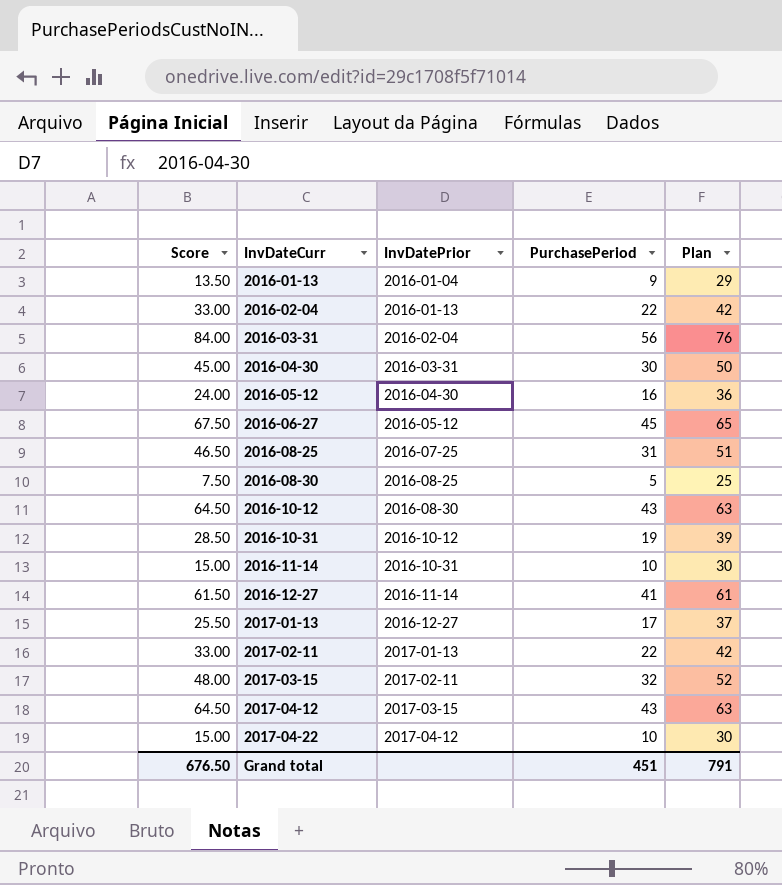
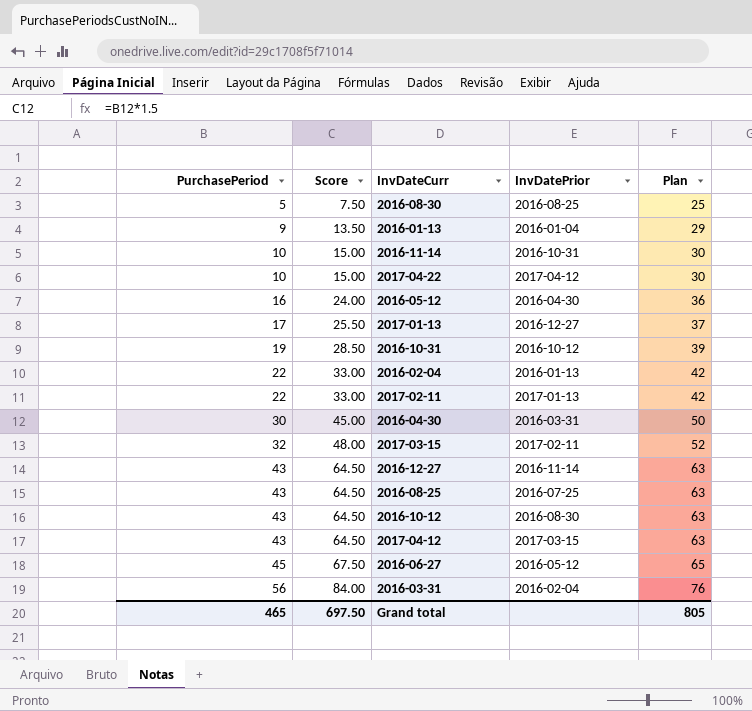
row order: InvDateCurr ascending -> PurchasePeriod ascending
column PurchasePeriod | position: 4 -> 1
2016-12-27 | PurchasePeriod: 41 -> 43
2016-12-27 | Score: 61.50 -> 64.50
2016-12-27 | Plan: 61 -> 63
2016-08-25 | PurchasePeriod: 31 -> 43
2016-08-25 | Score: 46.50 -> 64.50
2016-08-25 | Plan: 51 -> 63
Grand total | PurchasePeriod: 451 -> 465
Grand total | Score: 676.50 -> 697.50
Grand total | Plan: 791 -> 805

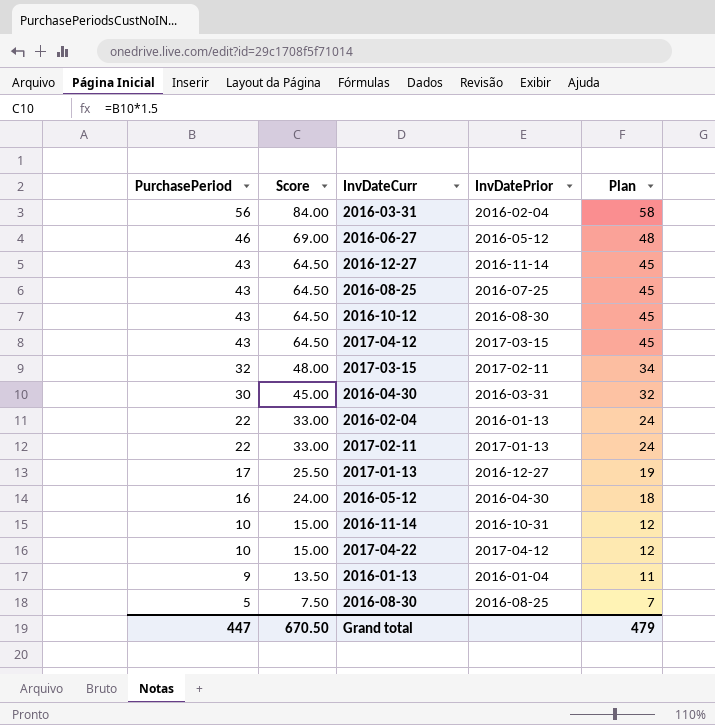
row order: PurchasePeriod ascending -> PurchasePeriod descending
column Plan | formula: [PurchasePeriod] + 20 -> [PurchasePeriod] + 2
row 2016-10-31: 19 | 28.50 | 2016-10-12 | 39 -> none
2016-06-27 | PurchasePeriod: 45 -> 46
2016-06-27 | Score: 67.50 -> 69.00
Grand total | PurchasePeriod: 465 -> 447
Grand total | Score: 697.50 -> 670.50
Grand total | Plan: 805 -> 479

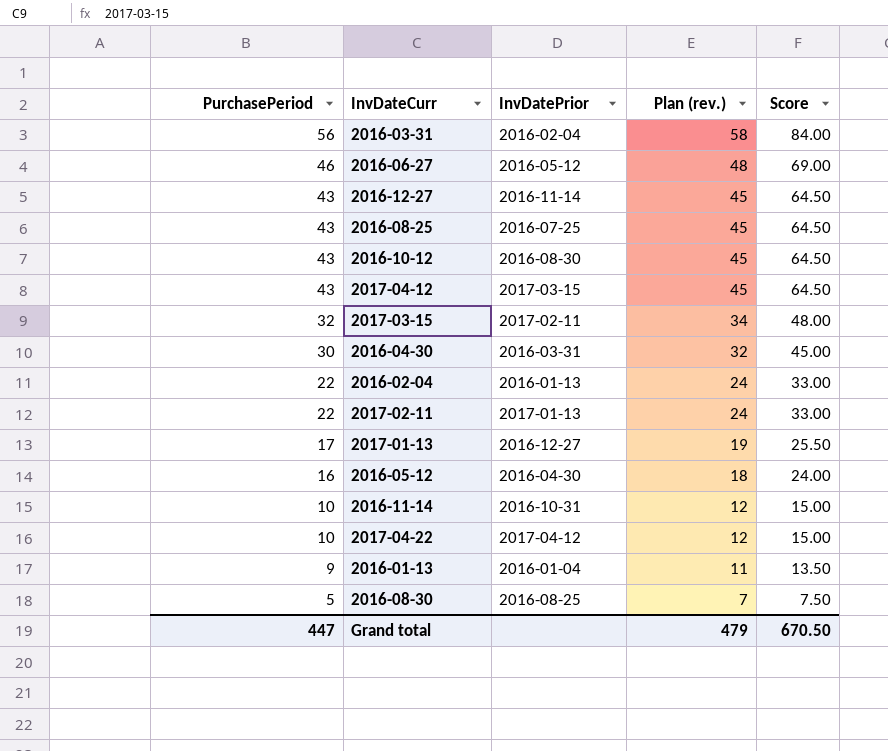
column name: Plan -> Plan (rev.)
column Score | position: 2 -> 5

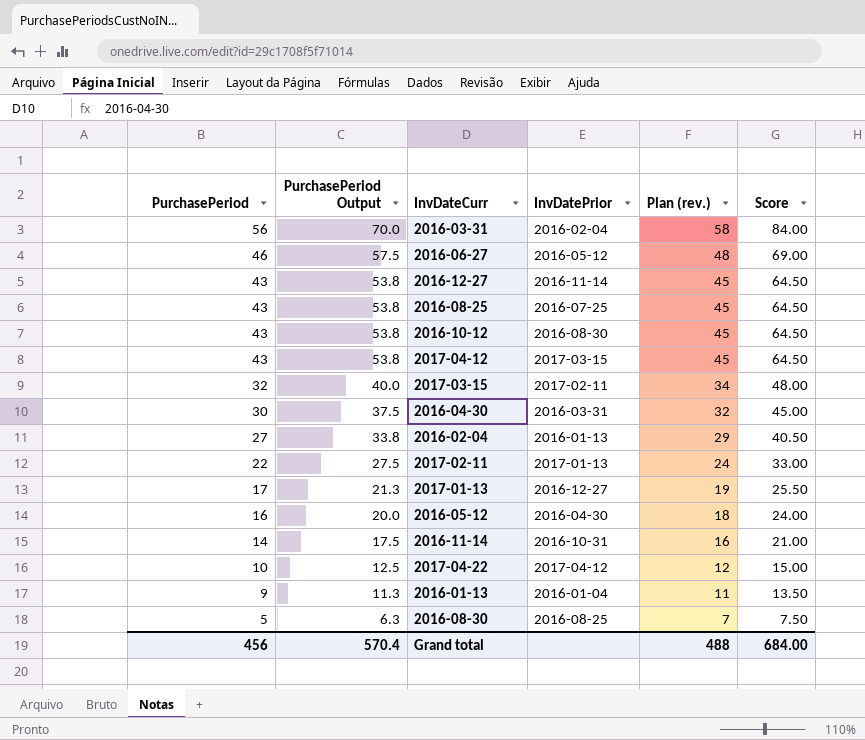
column PurchasePeriod Output | formula: none -> [PurchasePeriod] * 1.25
2016-02-04 | PurchasePeriod: 22 -> 27
2016-02-04 | Plan (rev.): 24 -> 29
2016-02-04 | Score: 33.00 -> 40.50
2016-11-14 | PurchasePeriod: 10 -> 14
2016-11-14 | Plan (rev.): 12 -> 16
2016-11-14 | Score: 15.00 -> 21.00
Grand total | PurchasePeriod: 447 -> 456
Grand total | Plan (rev.): 479 -> 488
Grand total | Score: 670.50 -> 684.00

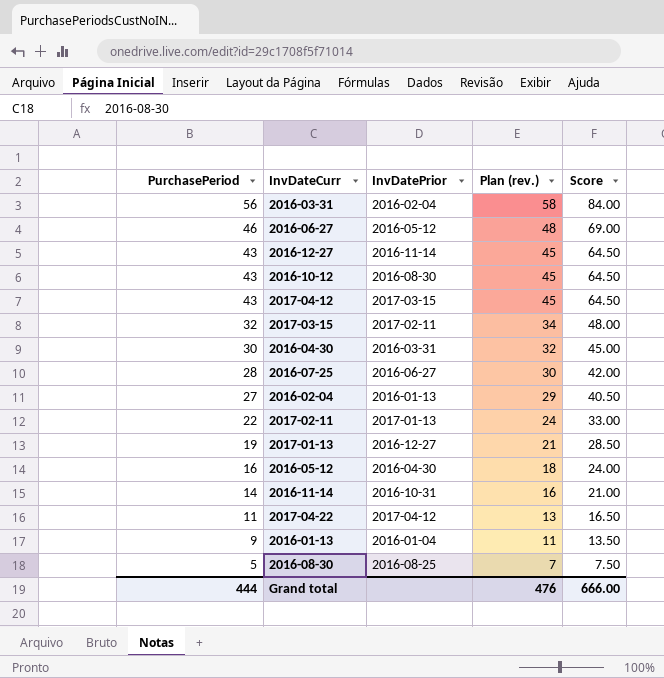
column PurchasePeriod Output | formula: [PurchasePeriod] * 1.25 -> none
row 2016-08-25: 43 | 53.8 | 2016-07-25 | 45 | 64.50 -> none
row 2016-07-25: none -> 28 | 2016-06-27 | 30 | 42.00
2017-01-13 | PurchasePeriod: 17 -> 19
2017-01-13 | Plan (rev.): 19 -> 21
2017-01-13 | Score: 25.50 -> 28.50
2017-04-22 | PurchasePeriod: 10 -> 11
2017-04-22 | Plan (rev.): 12 -> 13
2017-04-22 | Score: 15.00 -> 16.50
Grand total | PurchasePeriod: 456 -> 444
Grand total | Plan (rev.): 488 -> 476
Grand total | Score: 684.00 -> 666.00

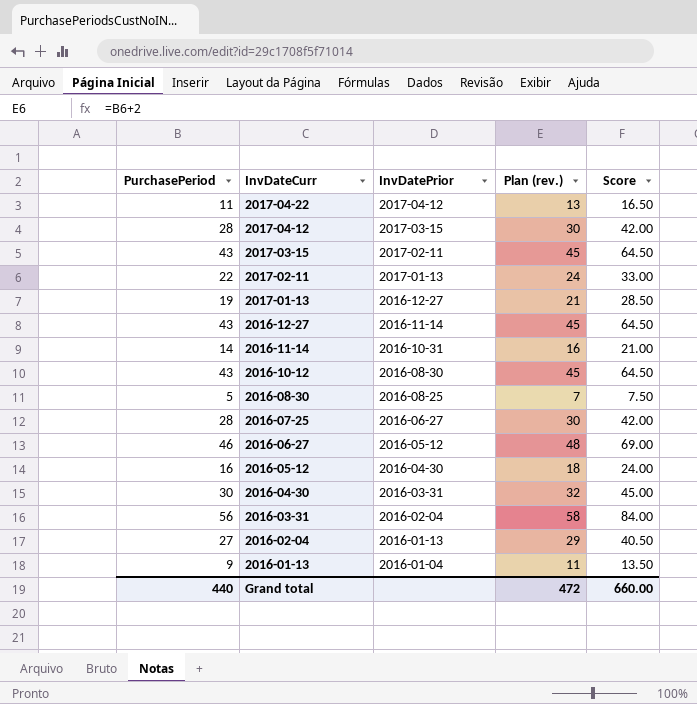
row order: PurchasePeriod descending -> InvDateCurr descending
2017-04-12 | PurchasePeriod: 43 -> 28
2017-04-12 | Plan (rev.): 45 -> 30
2017-04-12 | Score: 64.50 -> 42.00
2017-03-15 | PurchasePeriod: 32 -> 43
2017-03-15 | Plan (rev.): 34 -> 45
2017-03-15 | Score: 48.00 -> 64.50
Grand total | PurchasePeriod: 444 -> 440
Grand total | Plan (rev.): 476 -> 472
Grand total | Score: 666.00 -> 660.00

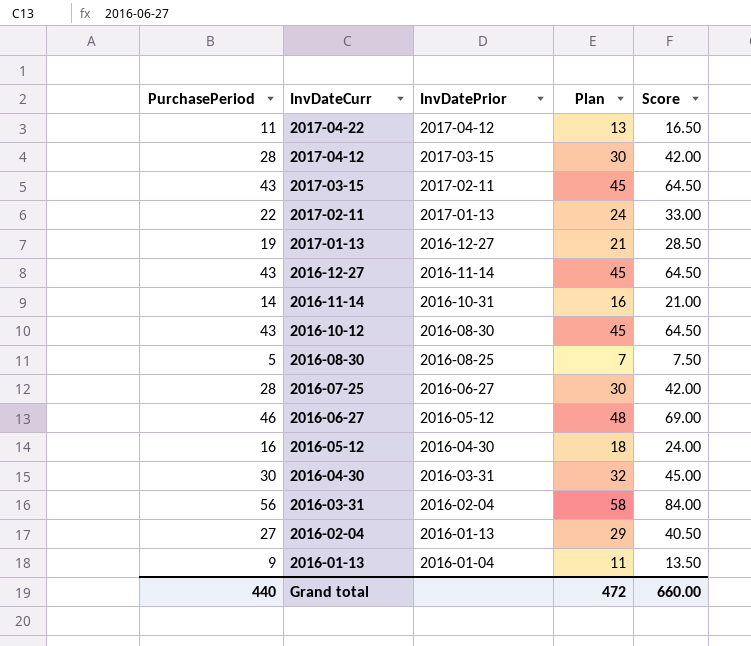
column name: Plan (rev.) -> Plan

